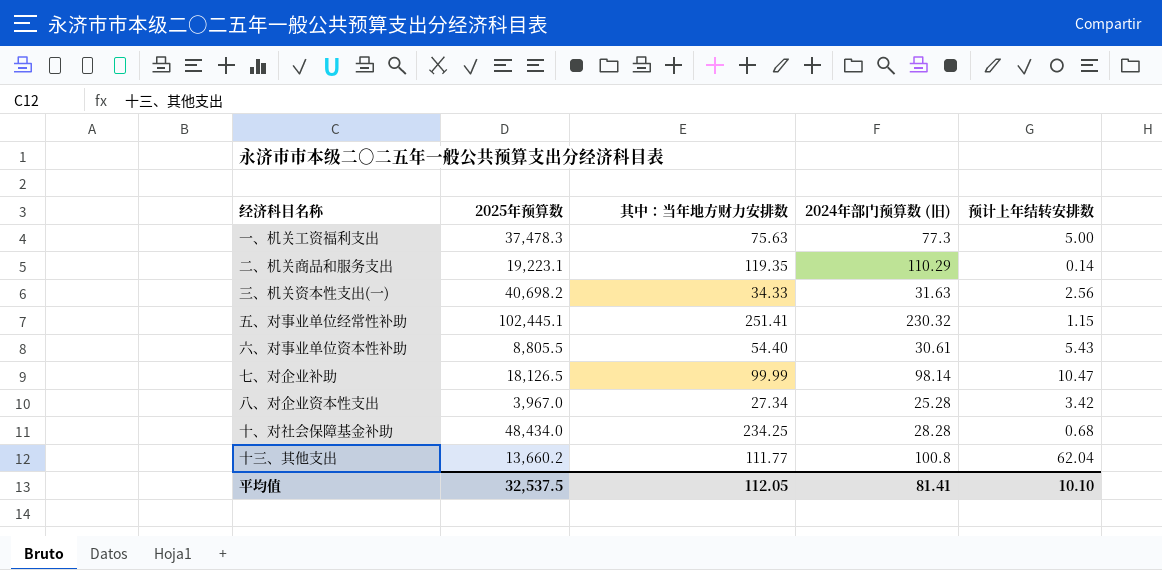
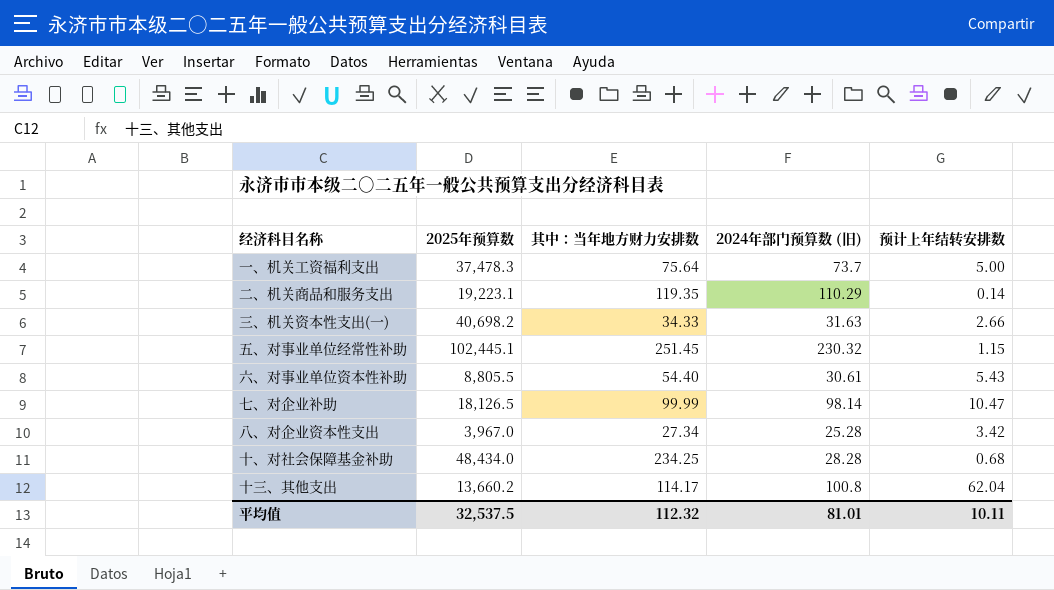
一、机关工资福利支出 | 其中：当年地方财力安排数: 75.63 -> 75.64
一、机关工资福利支出 | 2024年部门预算数 (旧): 77.3 -> 73.7
三、机关资本性支出(一) | 预计上年结转安排数: 2.56 -> 2.66
五、对事业单位经常性补助 | 其中：当年地方财力安排数: 251.41 -> 251.45
十三、其他支出 | 其中：当年地方财力安排数: 111.77 -> 114.17
平均值 | 其中：当年地方财力安排数: 112.05 -> 112.32
平均值 | 2024年部门预算数 (旧): 81.41 -> 81.01
平均值 | 预计上年结转安排数: 10.10 -> 10.11

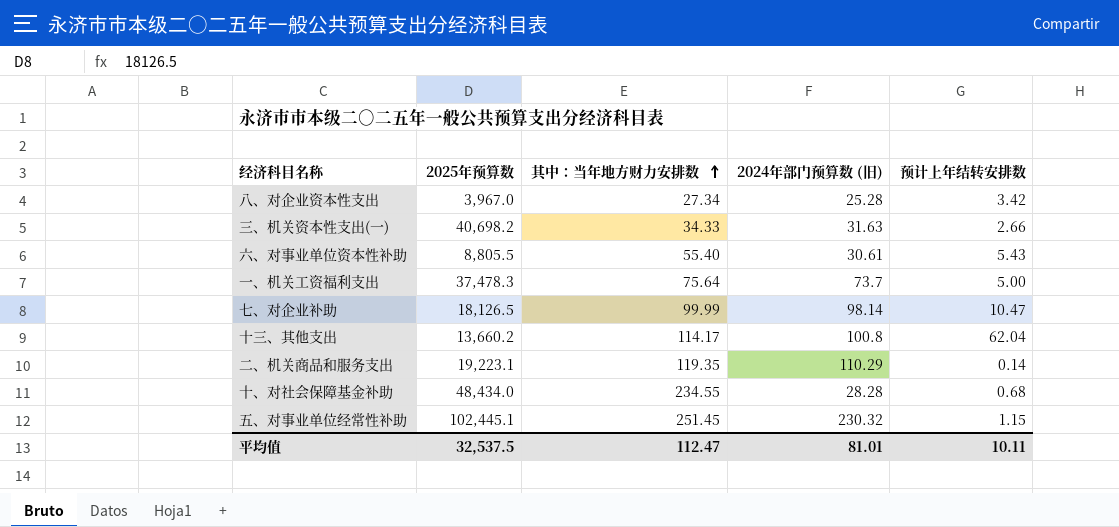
row order: none -> 其中：当年地方财力安排数 ascending
六、对事业单位资本性补助 | 其中：当年地方财力安排数: 54.40 -> 55.40
十、对社会保障基金补助 | 其中：当年地方财力安排数: 234.25 -> 234.55
平均值 | 其中：当年地方财力安排数: 112.32 -> 112.47

